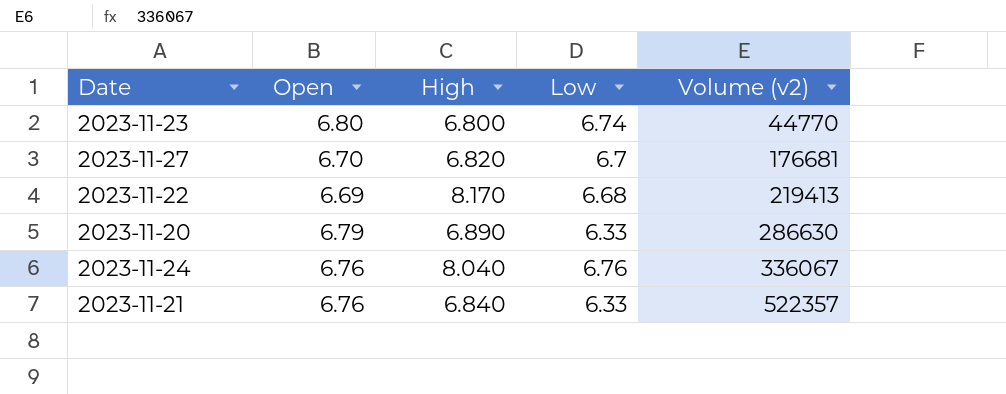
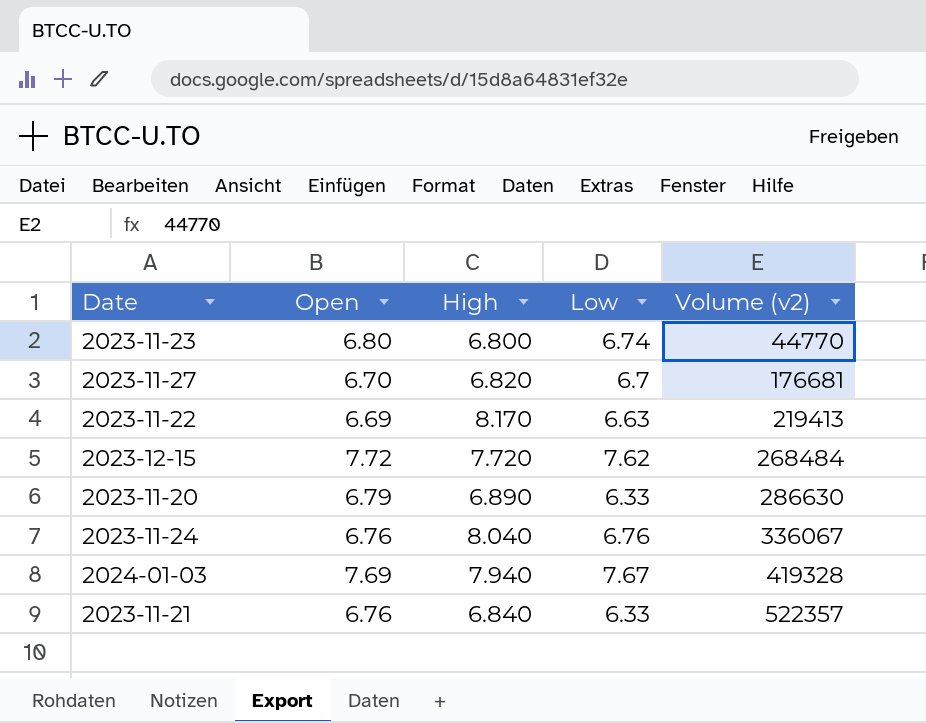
2023-11-22 | Low: 6.68 -> 6.63
row 2023-12-15: none -> 7.72 | 7.720 | 7.62 | 268484
row 2024-01-03: none -> 7.69 | 7.940 | 7.67 | 419328

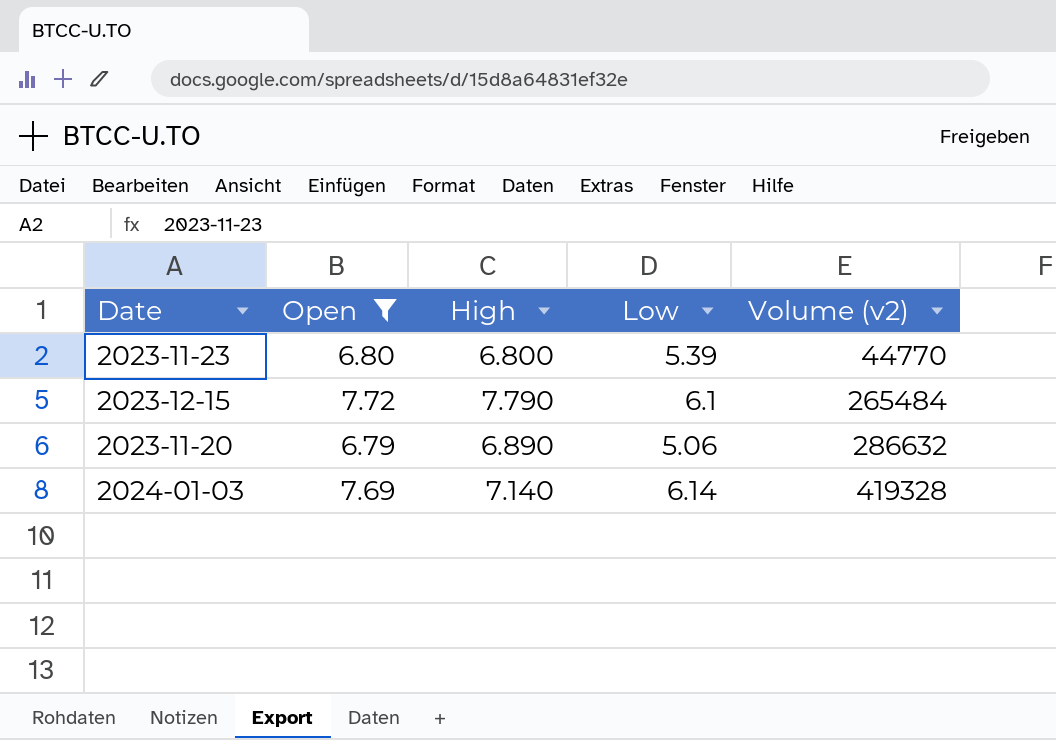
filter: none -> Open >= 6.79
2023-11-23 | Low: 6.74 -> 5.39
2023-12-15 | High: 7.720 -> 7.790
2023-12-15 | Low: 7.62 -> 6.1
2023-12-15 | Volume (v2): 268484 -> 265484
2023-11-20 | Low: 6.33 -> 5.06
2023-11-20 | Volume (v2): 286630 -> 286632
2024-01-03 | High: 7.940 -> 7.140
2024-01-03 | Low: 7.67 -> 6.14

